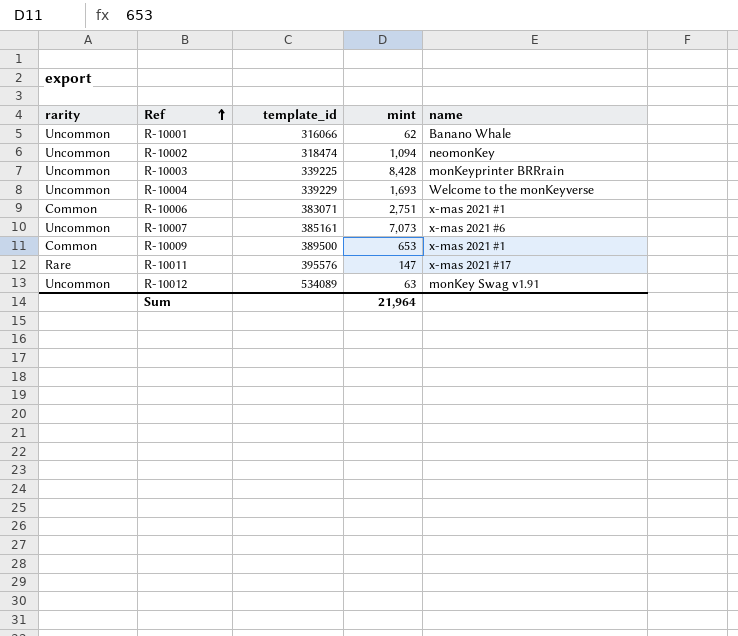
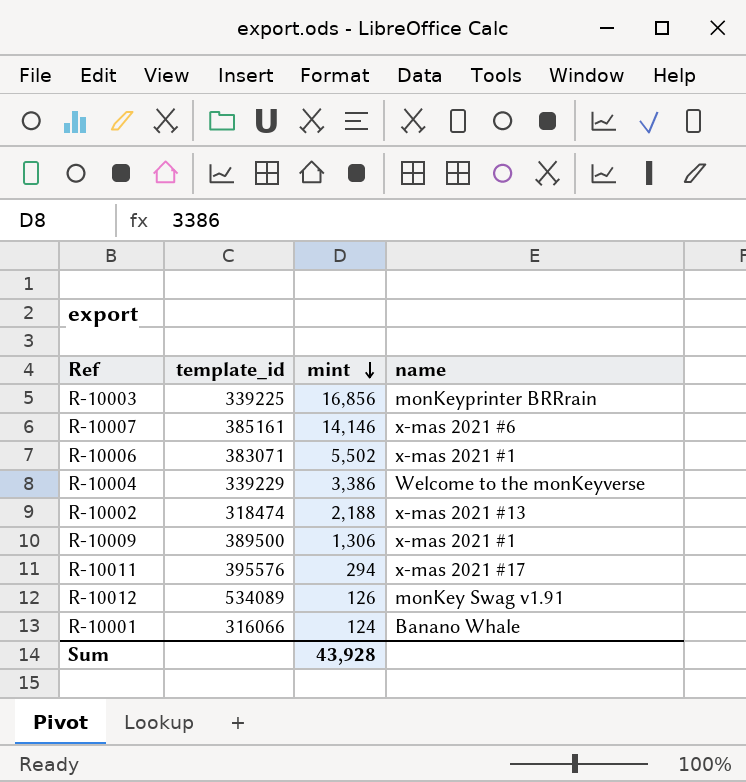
row order: Ref ascending -> mint descending
column rarity | position: 1 -> none
R-10003 | mint: 8,428 -> 16,856
R-10007 | mint: 7,073 -> 14,146
R-10006 | mint: 2,751 -> 5,502
R-10004 | mint: 1,693 -> 3,386
R-10002 | mint: 1,094 -> 2,188
R-10002 | name: neomonKey -> x-mas 2021 #13
R-10009 | mint: 653 -> 1,306
R-10011 | mint: 147 -> 294
R-10012 | mint: 63 -> 126
R-10001 | mint: 62 -> 124
Sum | mint: 21,964 -> 43,928

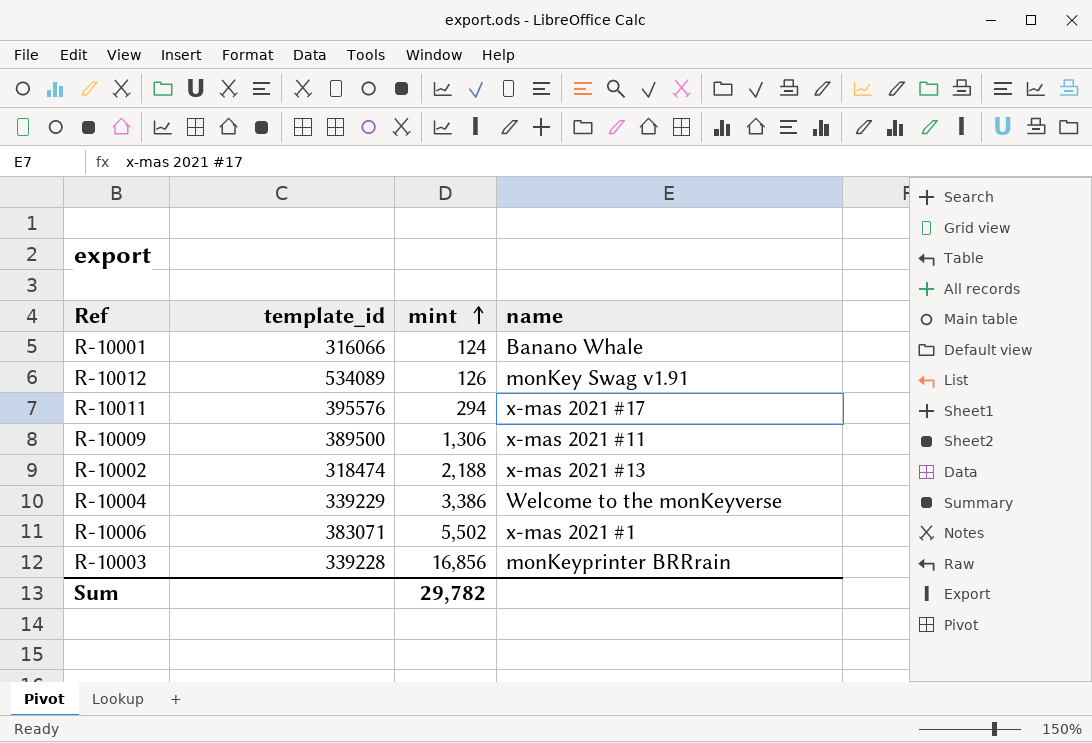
row order: mint descending -> mint ascending
row R-10007: 385161 | 14,146 | x-mas 2021 #6 -> none
R-10009 | name: x-mas 2021 #1 -> x-mas 2021 #11
R-10003 | template_id: 339225 -> 339228
Sum | mint: 43,928 -> 29,782

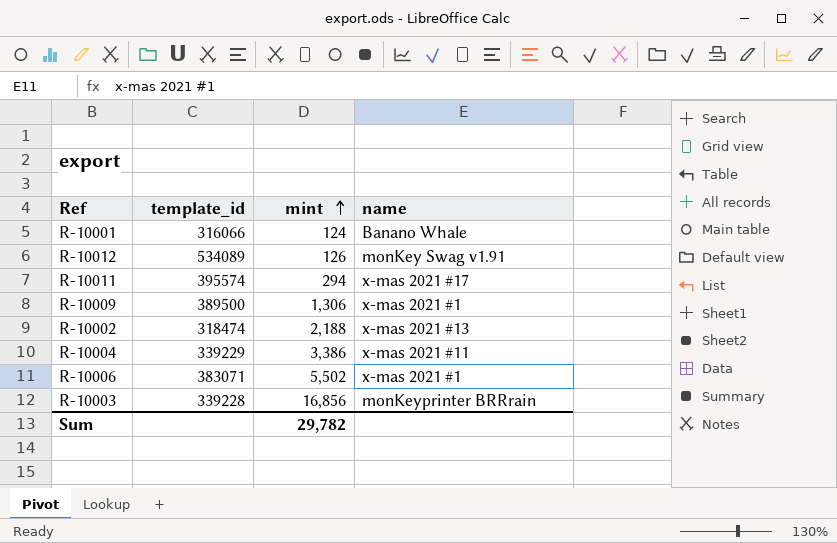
R-10011 | template_id: 395576 -> 395574
R-10009 | name: x-mas 2021 #11 -> x-mas 2021 #1
R-10004 | name: Welcome to the monKeyverse -> x-mas 2021 #11

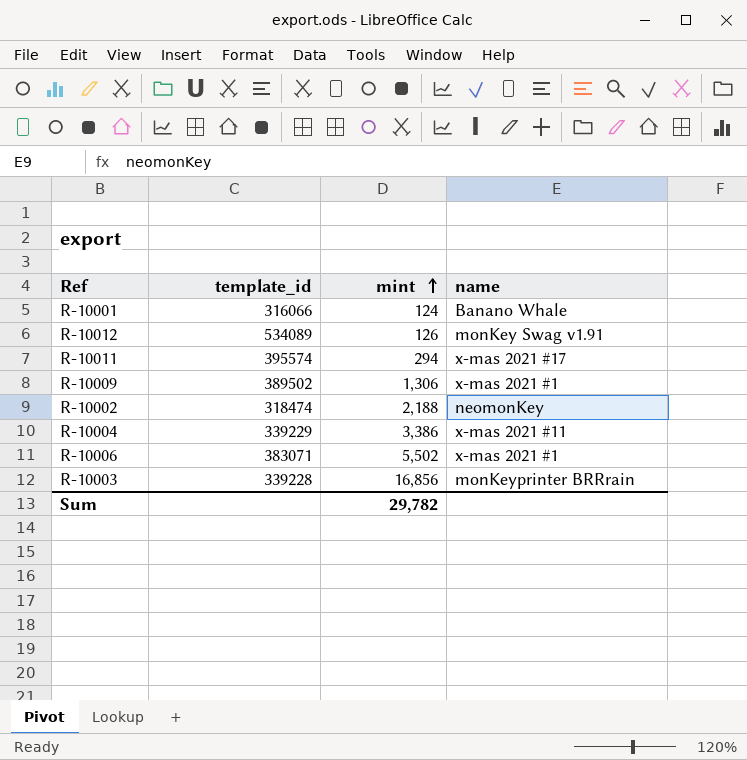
R-10009 | template_id: 389500 -> 389502
R-10002 | name: x-mas 2021 #13 -> neomonKey

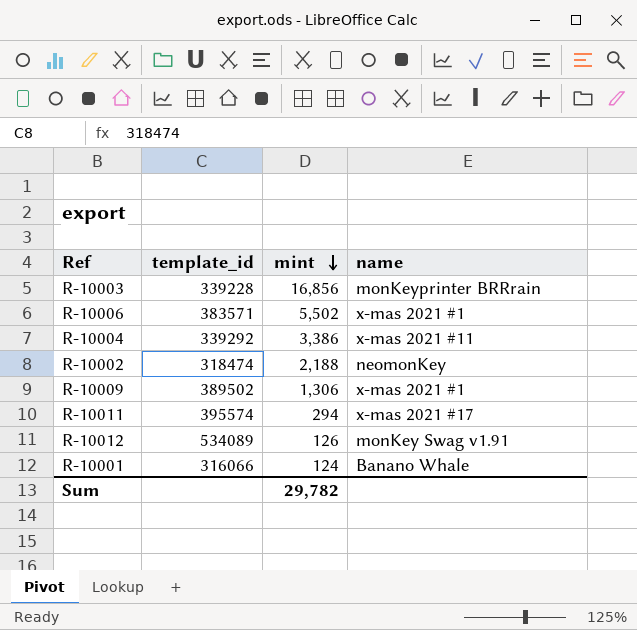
row order: mint ascending -> mint descending
R-10006 | template_id: 383071 -> 383571
R-10004 | template_id: 339229 -> 339292

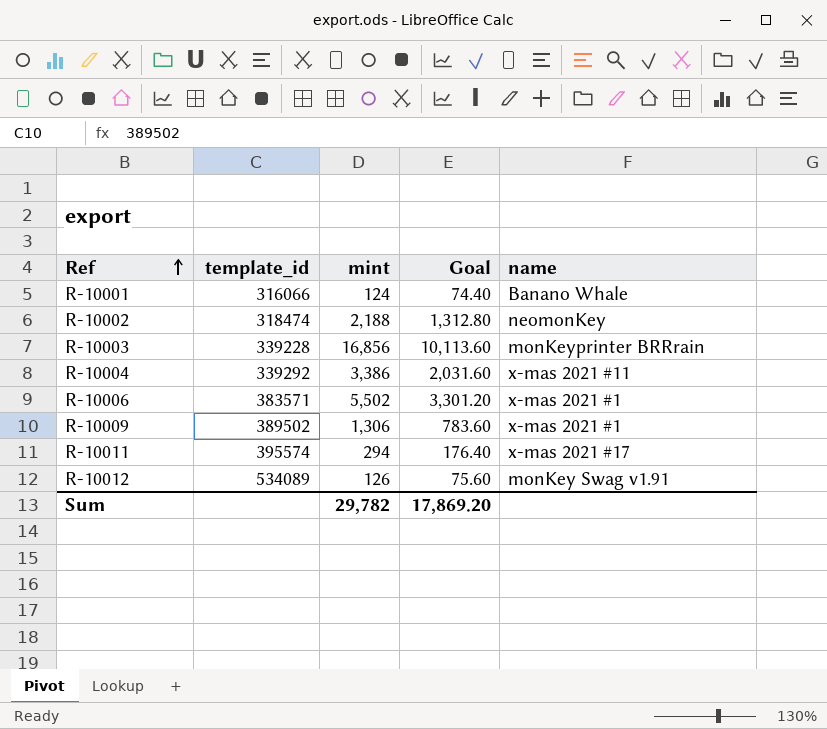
row order: mint descending -> Ref ascending
column Goal | formula: none -> [mint] * 0.6

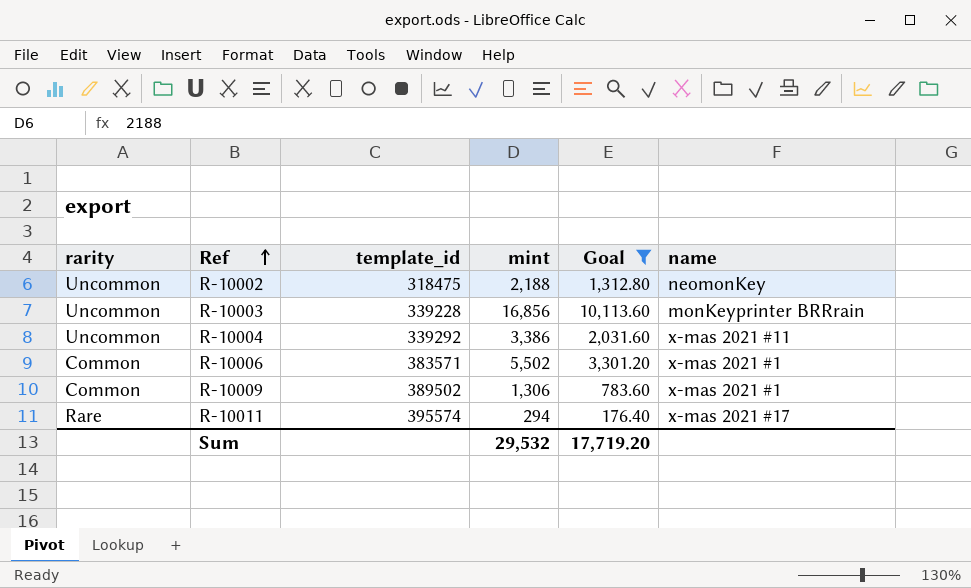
filter: none -> Goal >= 176.40
column rarity | position: none -> 1
R-10002 | template_id: 318474 -> 318475
Sum | mint: 29,782 -> 29,532
Sum | Goal: 17,869.20 -> 17,719.20

